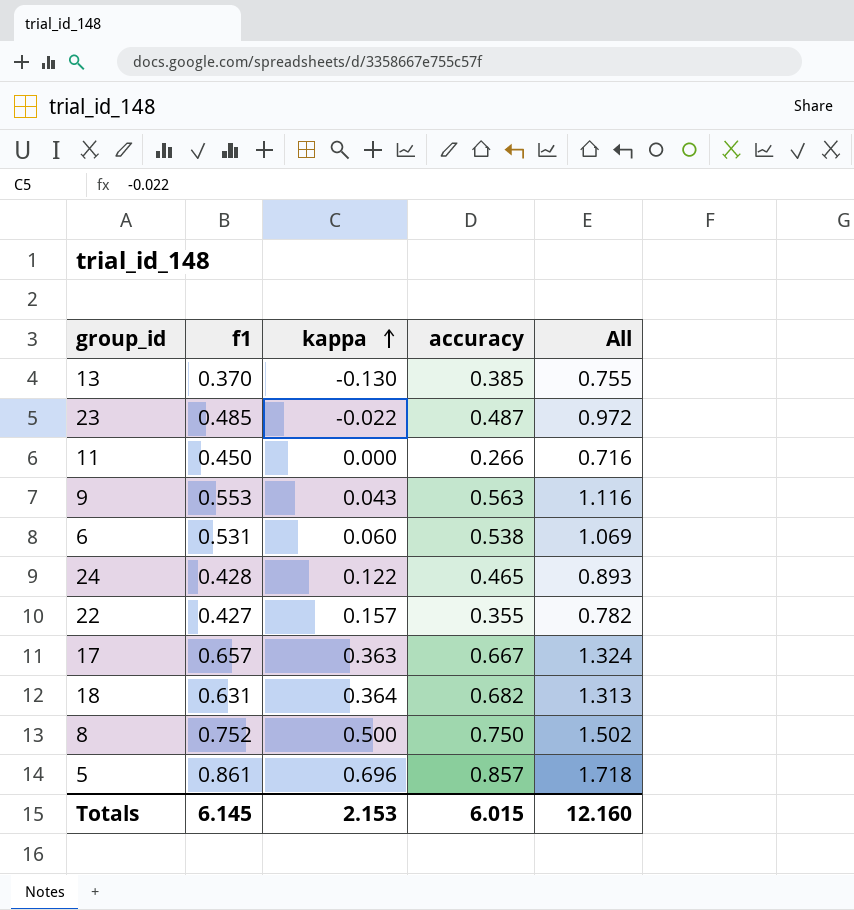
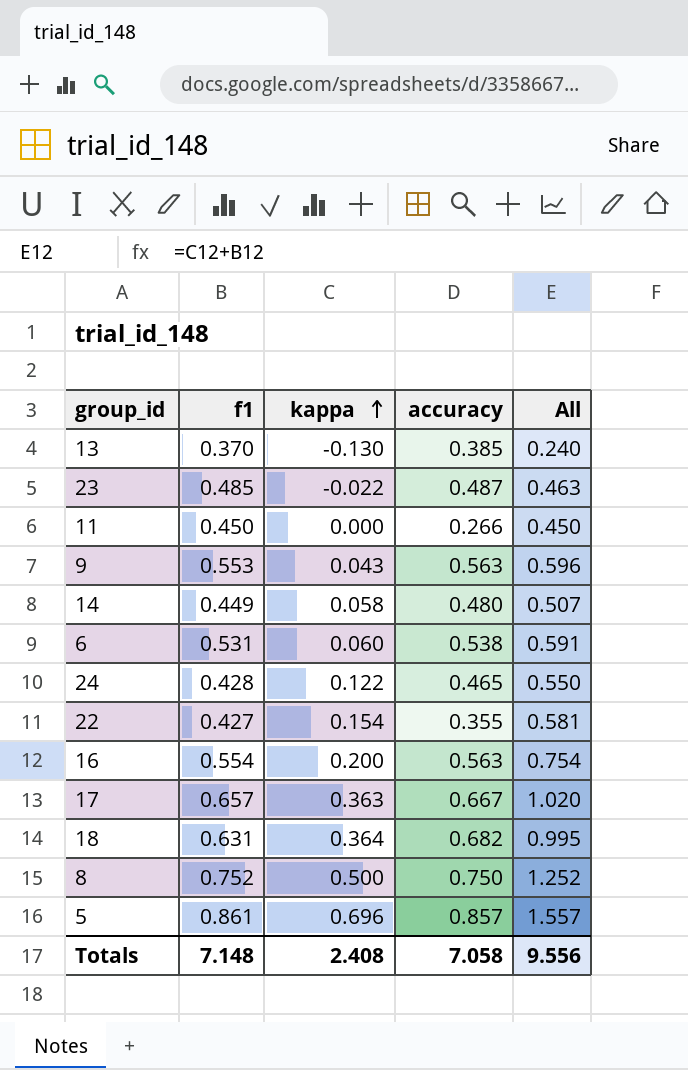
column All | formula: [f1] + [accuracy] -> [f1] + [kappa]
row 14: none -> 0.449 | 0.058 | 0.480 | 0.507
22 | kappa: 0.157 -> 0.154
row 16: none -> 0.554 | 0.200 | 0.563 | 0.754
Totals | f1: 6.145 -> 7.148
Totals | kappa: 2.153 -> 2.408
Totals | accuracy: 6.015 -> 7.058
Totals | All: 12.160 -> 9.556

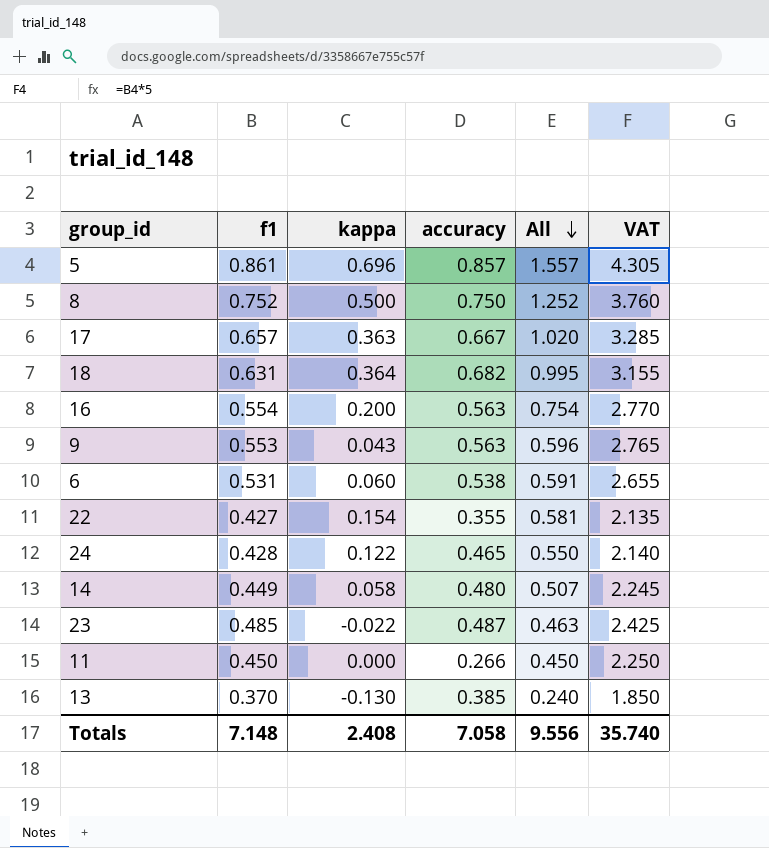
row order: kappa ascending -> All descending
column VAT | formula: none -> [f1] * 5

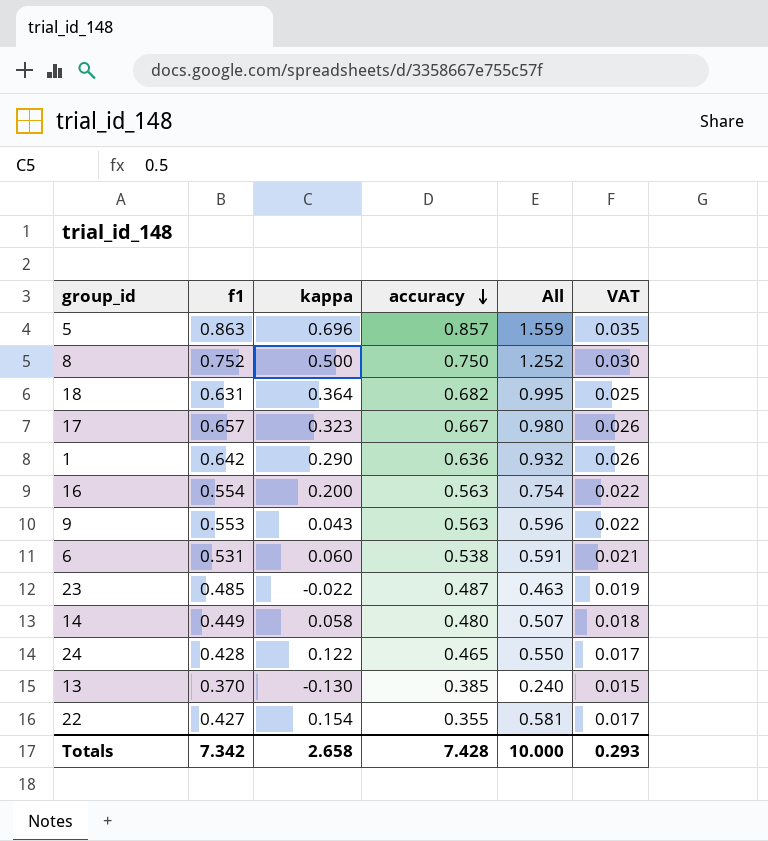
row order: All descending -> accuracy descending
column VAT | formula: [f1] * 5 -> [f1] * 0.04
row 11: 0.450 | 0.000 | 0.266 | 0.450 | 2.250 -> none
5 | f1: 0.861 -> 0.863
5 | All: 1.557 -> 1.559
17 | kappa: 0.363 -> 0.323
17 | All: 1.020 -> 0.980
row 1: none -> 0.642 | 0.290 | 0.636 | 0.932 | 0.026
Totals | f1: 7.148 -> 7.342
Totals | kappa: 2.408 -> 2.658
Totals | accuracy: 7.058 -> 7.428
Totals | All: 9.556 -> 10.000
Totals | VAT: 35.740 -> 0.293

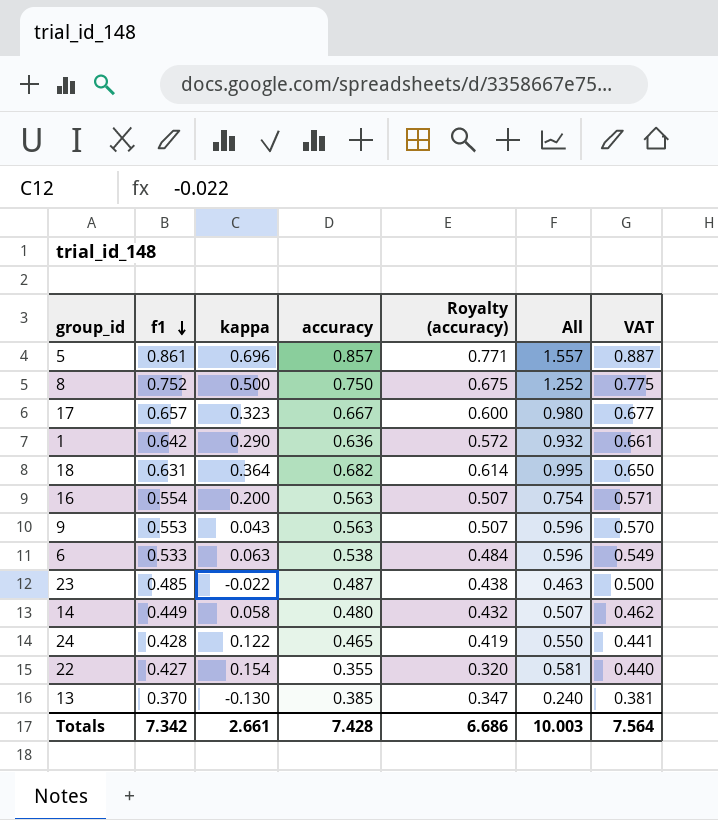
row order: accuracy descending -> f1 descending
column Royalty (accuracy) | formula: none -> [accuracy] * 0.9
column VAT | formula: [f1] * 0.04 -> [f1] * 1.03
5 | f1: 0.863 -> 0.861
5 | All: 1.559 -> 1.557
6 | f1: 0.531 -> 0.533
6 | kappa: 0.060 -> 0.063
6 | All: 0.591 -> 0.596
Totals | kappa: 2.658 -> 2.661
Totals | All: 10.000 -> 10.003
Totals | VAT: 0.293 -> 7.564

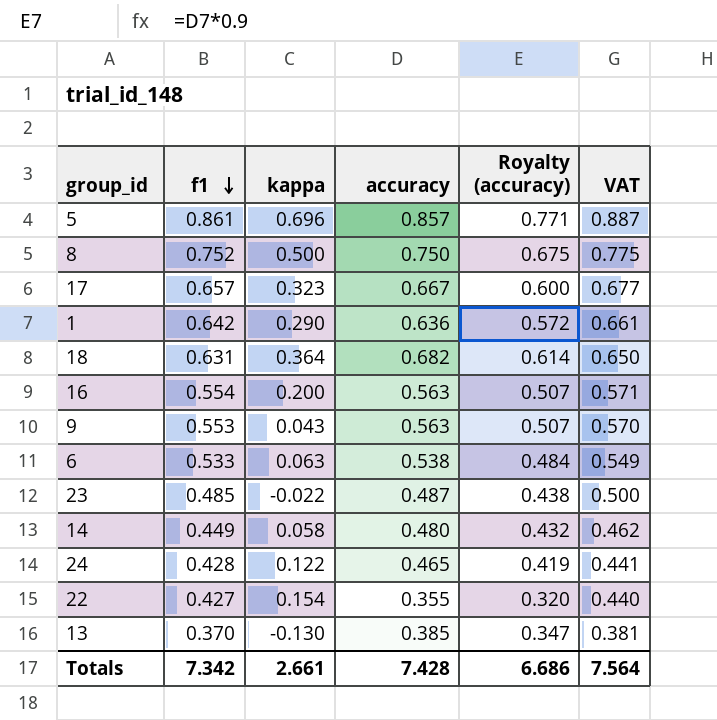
column All | formula: [f1] + [kappa] -> none

